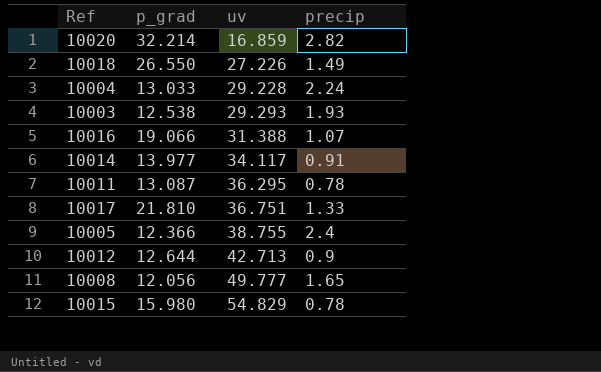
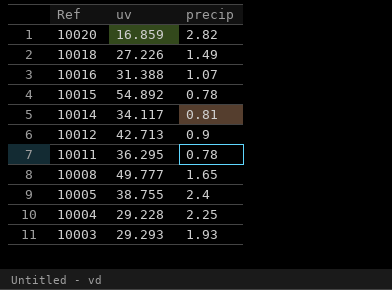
row order: uv ascending -> Ref descending
column p_grad | position: 2 -> none
row 10017: 21.810 | 36.751 | 1.33 -> none
10015 | uv: 54.829 -> 54.892
10014 | precip: 0.91 -> 0.81
10004 | precip: 2.24 -> 2.25

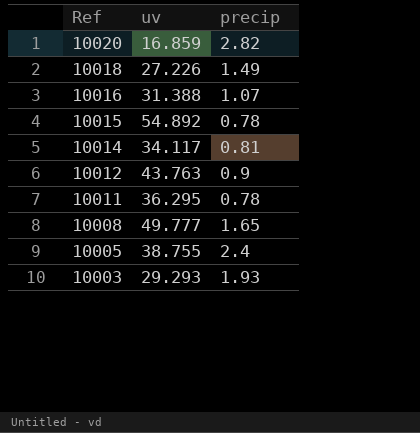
row 10004: 29.228 | 2.25 -> none
10012 | uv: 42.713 -> 43.763

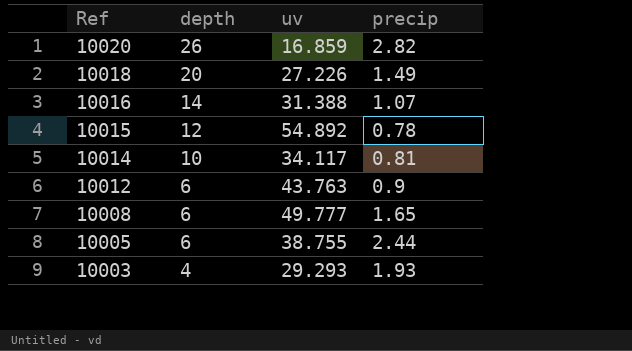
column depth | position: none -> 2
row 10011: 36.295 | 0.78 -> none
10005 | precip: 2.4 -> 2.44

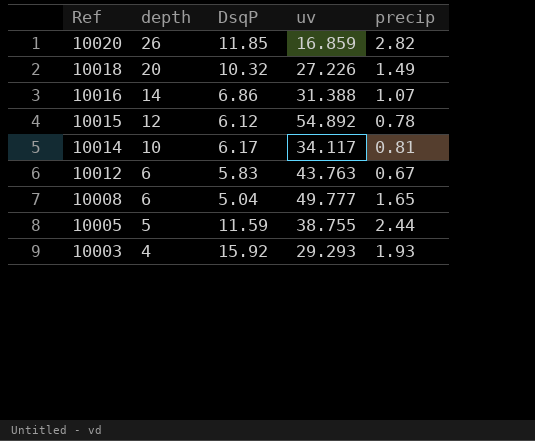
column DsqP | position: none -> 3
10012 | precip: 0.9 -> 0.67
10005 | depth: 6 -> 5

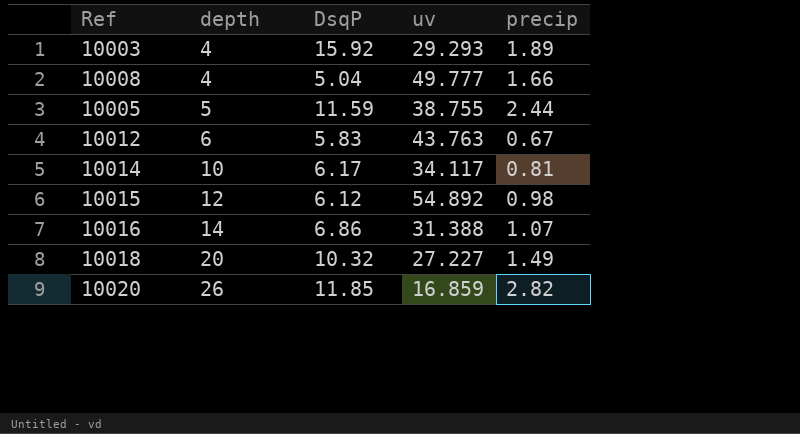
row order: Ref descending -> depth ascending
10003 | precip: 1.93 -> 1.89
10008 | depth: 6 -> 4
10008 | precip: 1.65 -> 1.66
10015 | precip: 0.78 -> 0.98
10018 | uv: 27.226 -> 27.227

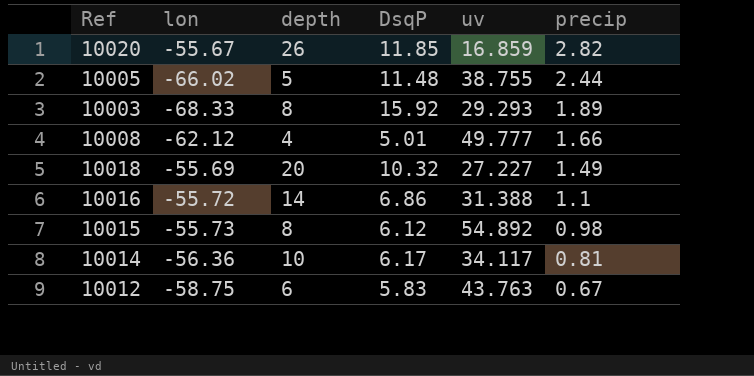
row order: depth ascending -> precip descending
column lon | position: none -> 2
10005 | DsqP: 11.59 -> 11.48
10003 | depth: 4 -> 8
10008 | DsqP: 5.04 -> 5.01
10016 | precip: 1.07 -> 1.1
10015 | depth: 12 -> 8

